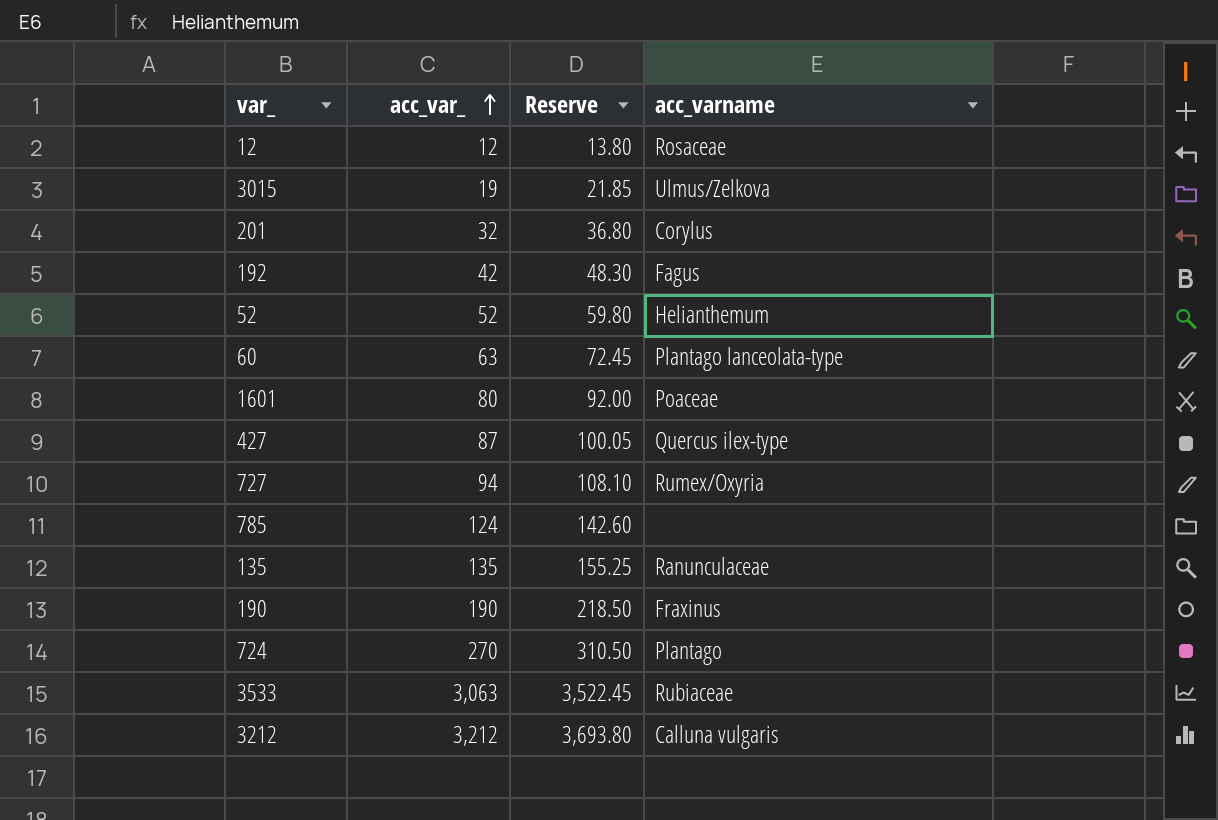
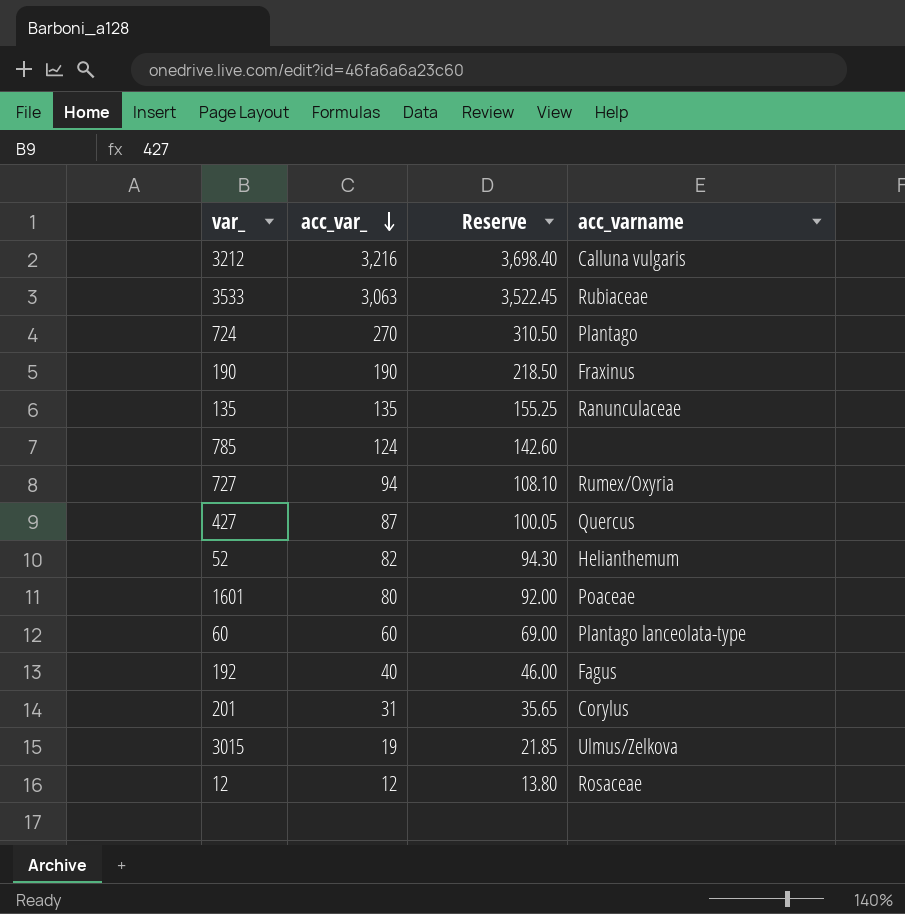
row order: acc_var_ ascending -> acc_var_ descending
3212 | acc_var_: 3,212 -> 3,216
3212 | Reserve: 3,693.80 -> 3,698.40
427 | acc_varname: Quercus ilex-type -> Quercus
52 | acc_var_: 52 -> 82
52 | Reserve: 59.80 -> 94.30
60 | acc_var_: 63 -> 60
60 | Reserve: 72.45 -> 69.00
192 | acc_var_: 42 -> 40
192 | Reserve: 48.30 -> 46.00
201 | acc_var_: 32 -> 31
201 | Reserve: 36.80 -> 35.65

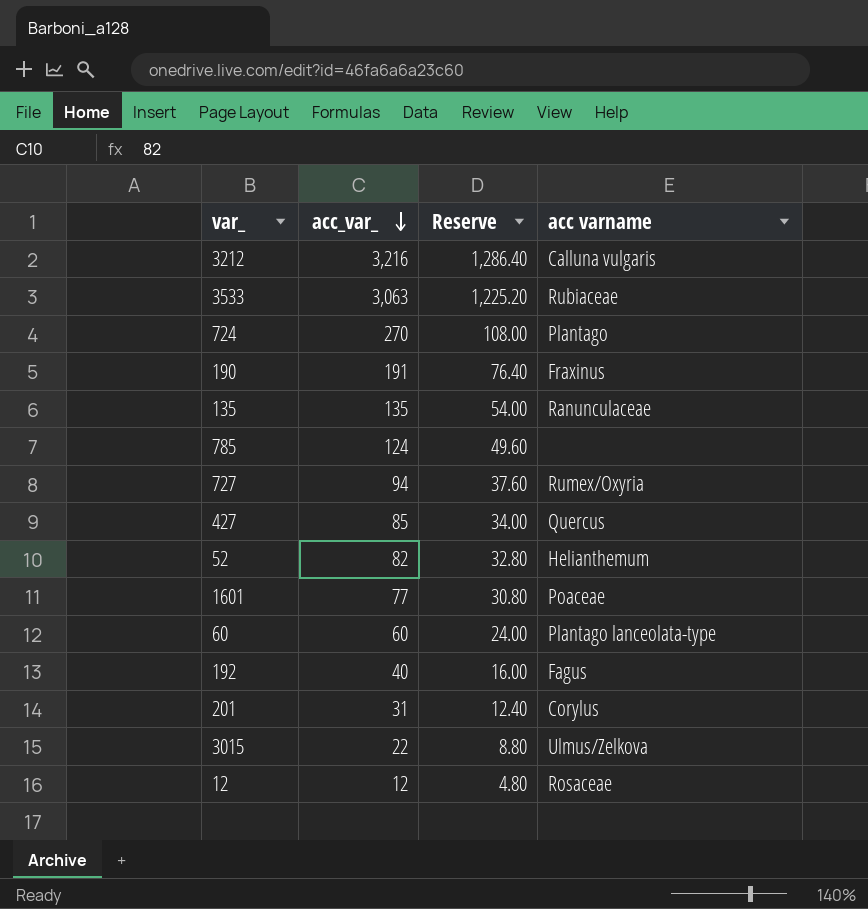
column Reserve | formula: [acc_var_] * 1.15 -> [acc_var_] * 0.4
column name: acc_varname -> acc varname
190 | acc_var_: 190 -> 191
427 | acc_var_: 87 -> 85
1601 | acc_var_: 80 -> 77
3015 | acc_var_: 19 -> 22

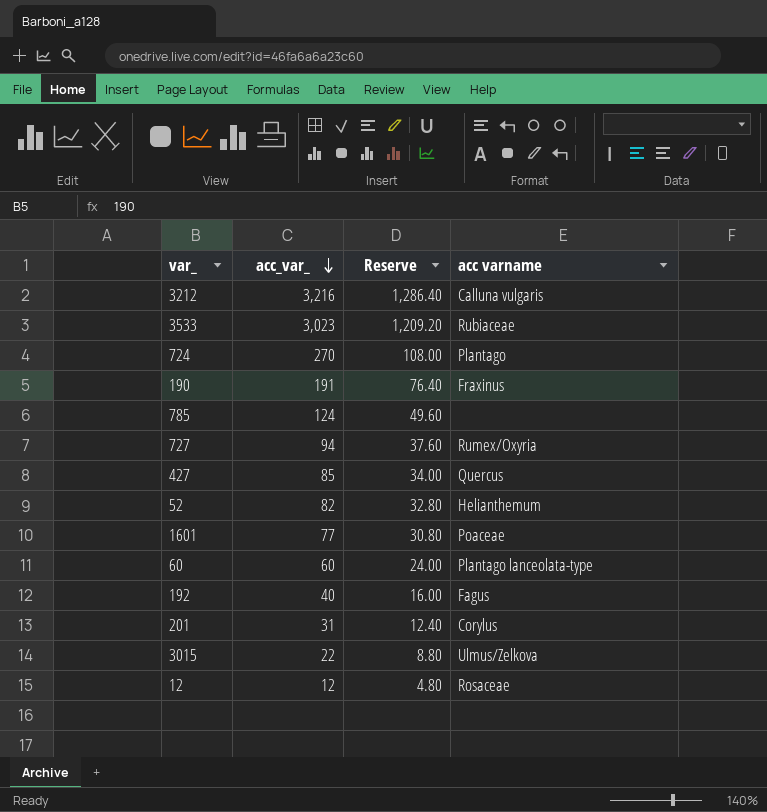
row 135: 135 | 54.00 | Ranunculaceae -> none
3533 | acc_var_: 3,063 -> 3,023
3533 | Reserve: 1,225.20 -> 1,209.20

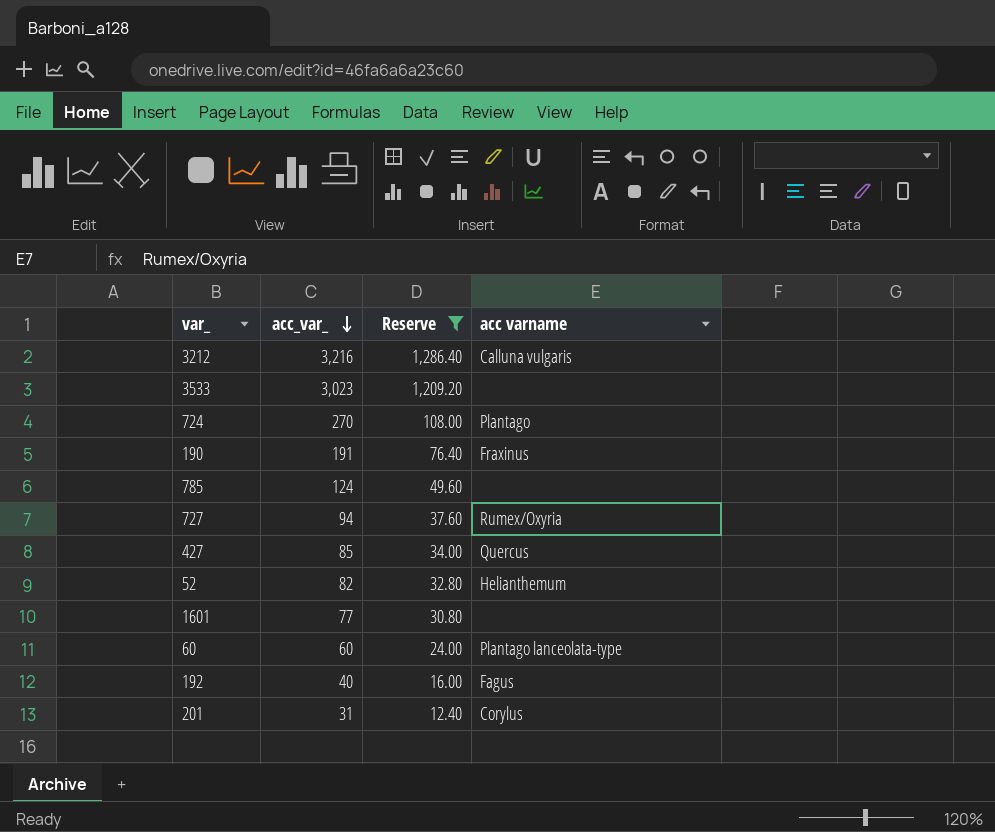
filter: none -> Reserve >= 12.40
3533 | acc varname: Rubiaceae -> none
1601 | acc varname: Poaceae -> none

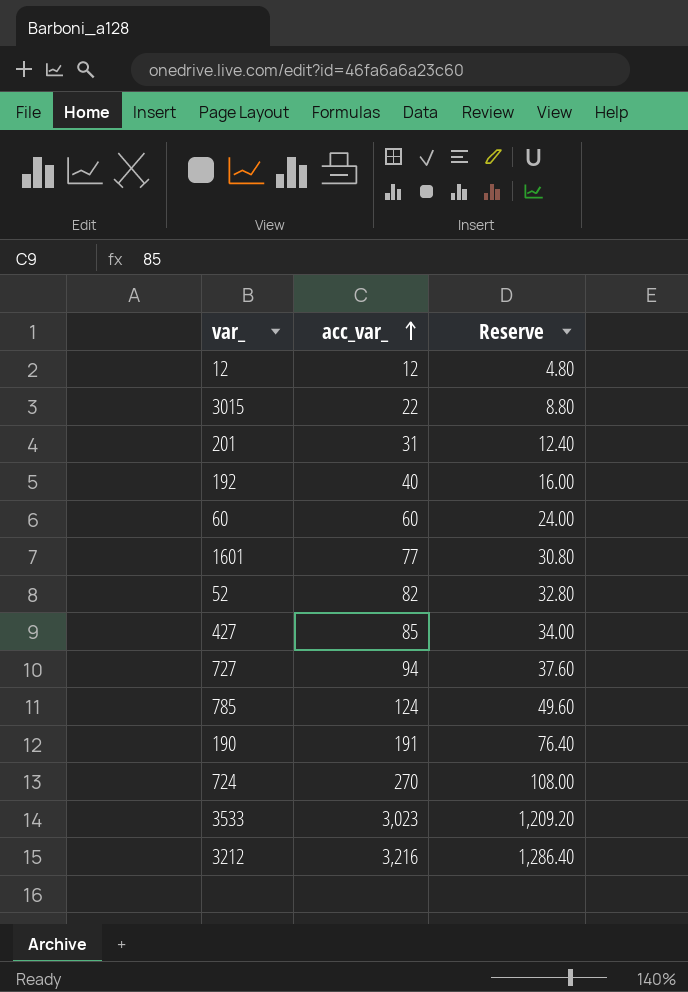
filter: Reserve >= 12.40 -> none
row order: acc_var_ descending -> acc_var_ ascending
column acc varname | position: 4 -> none

